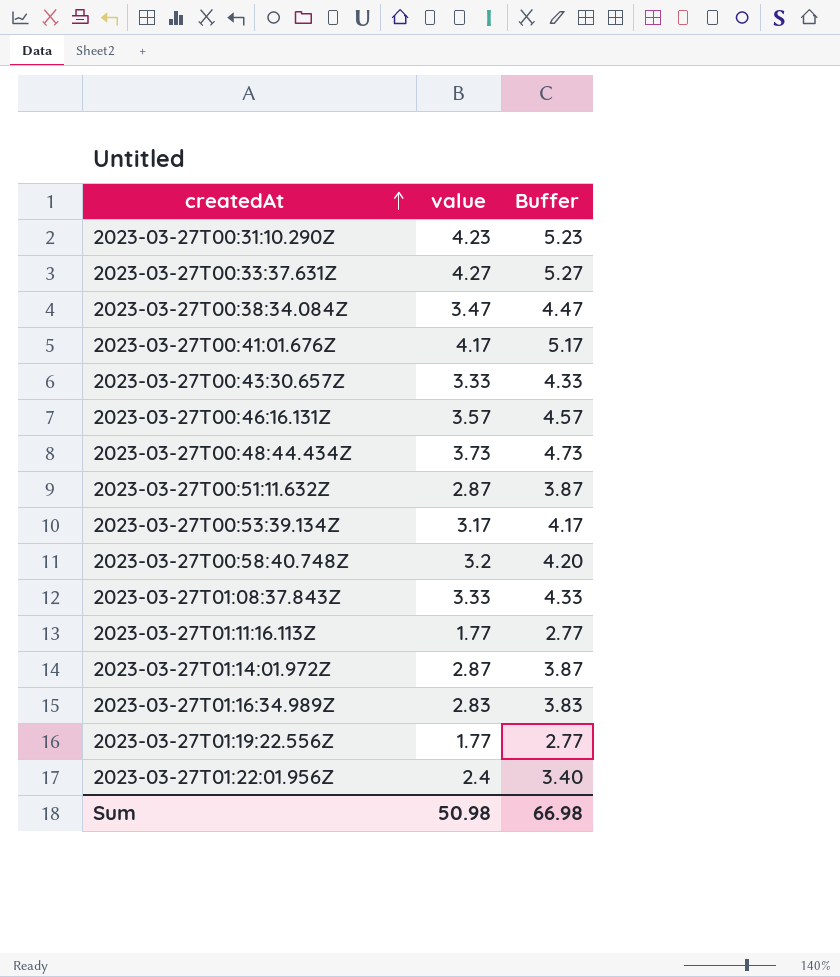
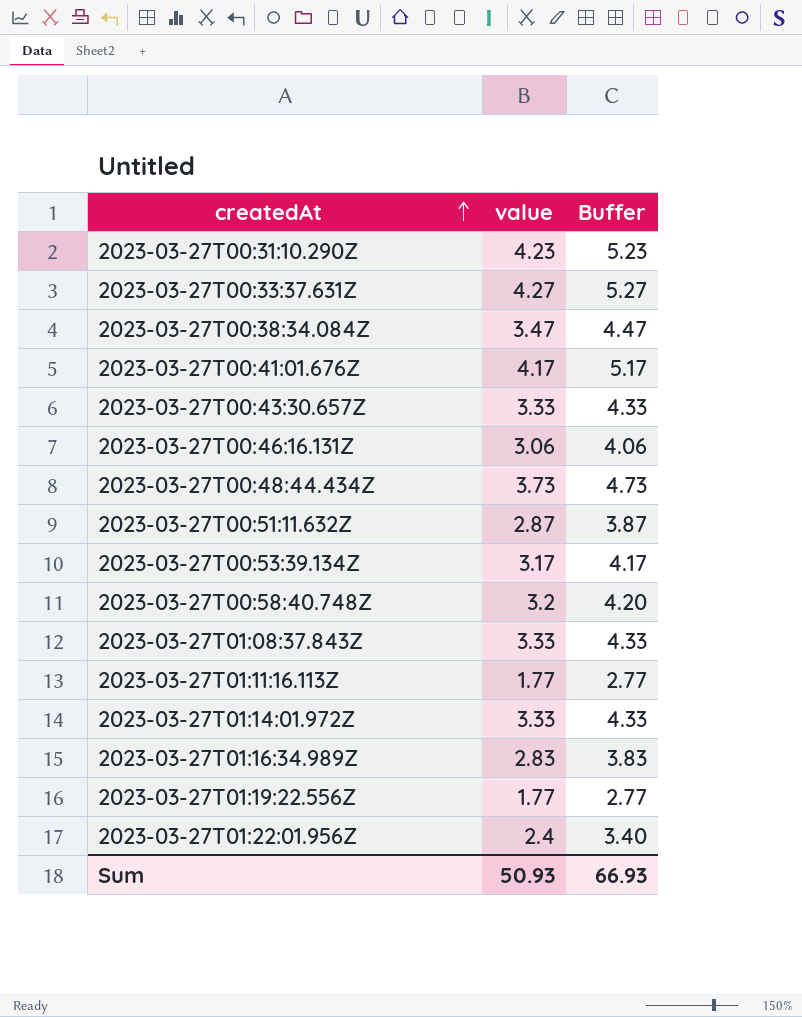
2023-03-27T00:46:16.131Z | value: 3.57 -> 3.06
2023-03-27T00:46:16.131Z | Buffer: 4.57 -> 4.06
2023-03-27T01:14:01.972Z | value: 2.87 -> 3.33
2023-03-27T01:14:01.972Z | Buffer: 3.87 -> 4.33
Sum | value: 50.98 -> 50.93
Sum | Buffer: 66.98 -> 66.93

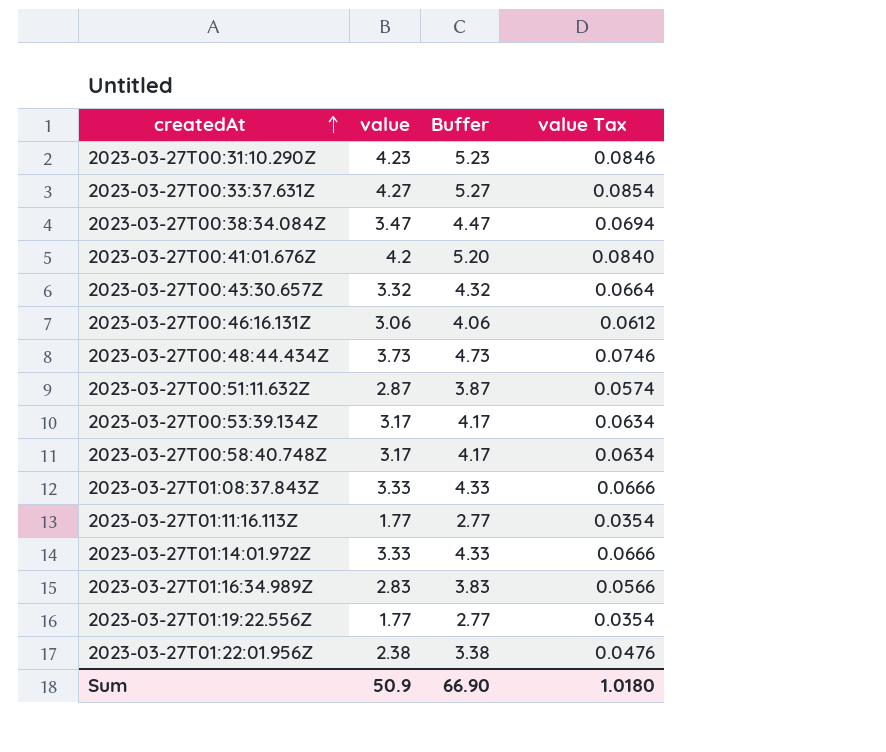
column value Tax | formula: none -> [value] * 0.02
2023-03-27T00:41:01.676Z | value: 4.17 -> 4.2
2023-03-27T00:41:01.676Z | Buffer: 5.17 -> 5.20
2023-03-27T00:43:30.657Z | value: 3.33 -> 3.32
2023-03-27T00:43:30.657Z | Buffer: 4.33 -> 4.32
2023-03-27T00:58:40.748Z | value: 3.2 -> 3.17
2023-03-27T00:58:40.748Z | Buffer: 4.20 -> 4.17
2023-03-27T01:22:01.956Z | value: 2.4 -> 2.38
2023-03-27T01:22:01.956Z | Buffer: 3.40 -> 3.38
Sum | value: 50.93 -> 50.9
Sum | Buffer: 66.93 -> 66.90

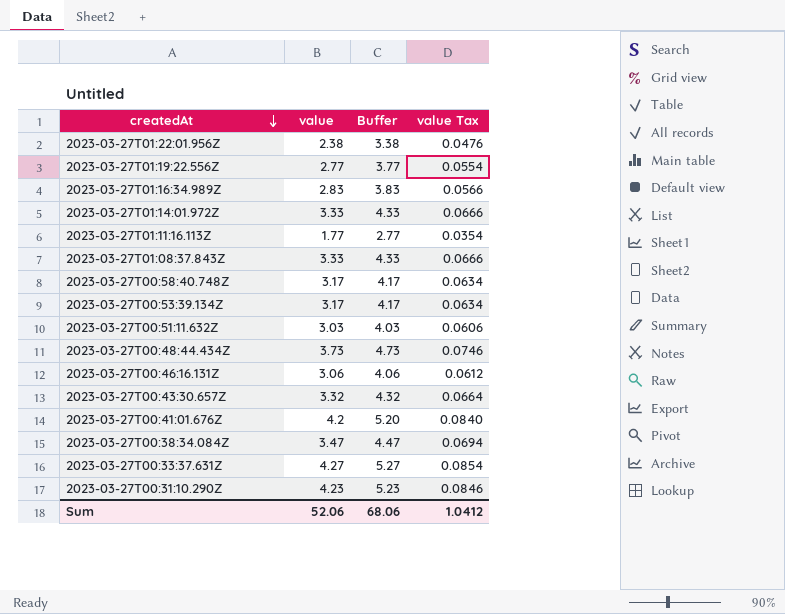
row order: createdAt ascending -> createdAt descending
2023-03-27T01:19:22.556Z | value: 1.77 -> 2.77
2023-03-27T01:19:22.556Z | Buffer: 2.77 -> 3.77
2023-03-27T01:19:22.556Z | value Tax: 0.0354 -> 0.0554
2023-03-27T00:51:11.632Z | value: 2.87 -> 3.03
2023-03-27T00:51:11.632Z | Buffer: 3.87 -> 4.03
2023-03-27T00:51:11.632Z | value Tax: 0.0574 -> 0.0606
Sum | value: 50.9 -> 52.06
Sum | Buffer: 66.90 -> 68.06
Sum | value Tax: 1.0180 -> 1.0412

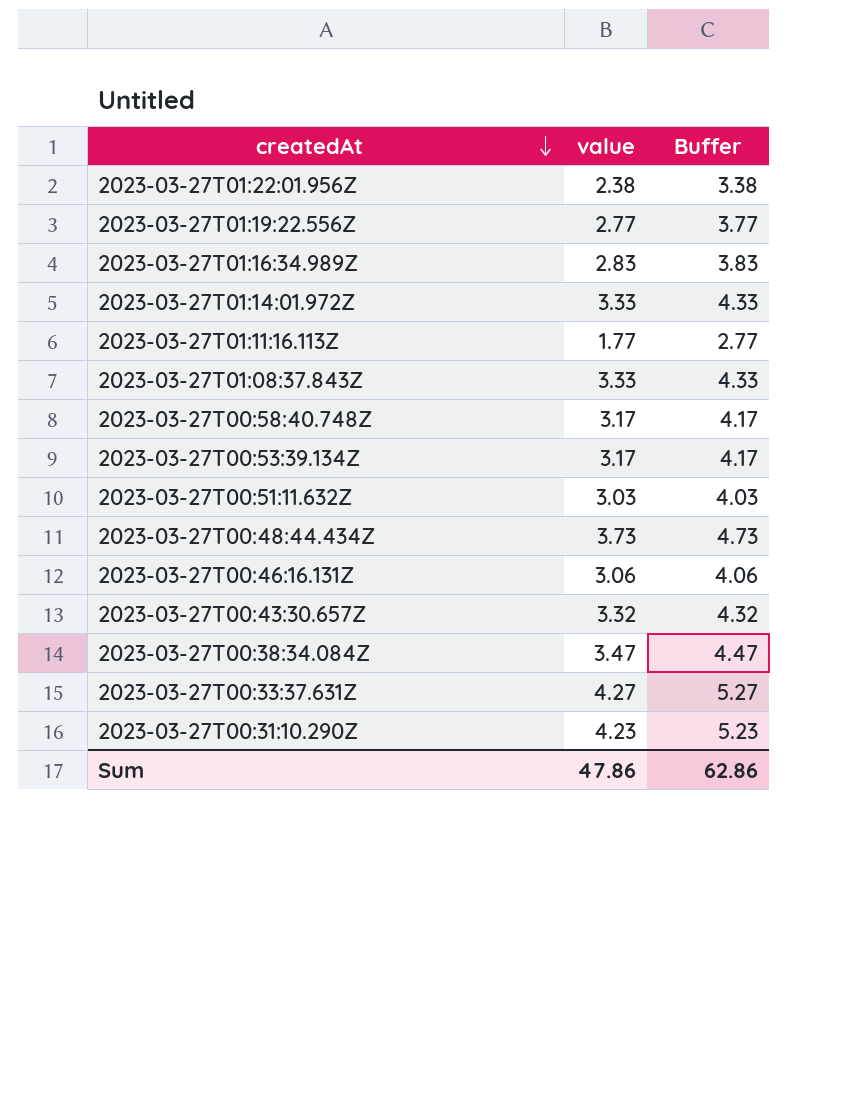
column value Tax | formula: [value] * 0.02 -> none
row 2023-03-27T00:41:01.676Z: 4.2 | 5.20 | 0.0840 -> none
Sum | value: 52.06 -> 47.86
Sum | Buffer: 68.06 -> 62.86

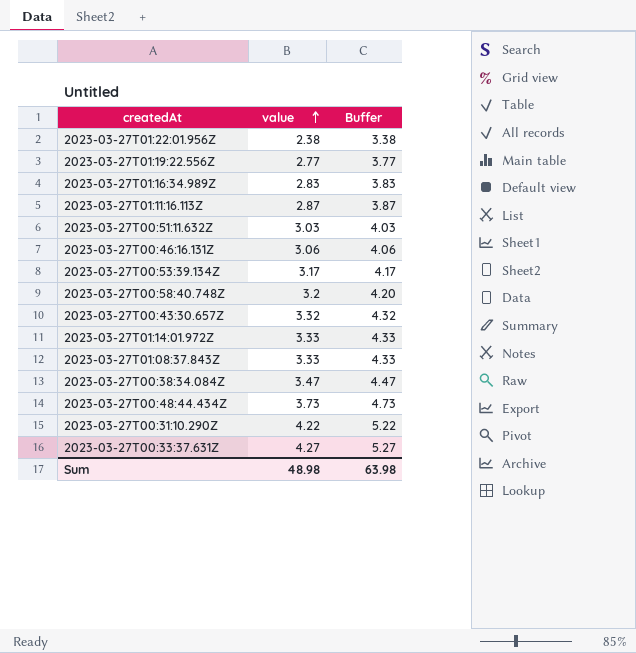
row order: createdAt descending -> value ascending
2023-03-27T01:11:16.113Z | value: 1.77 -> 2.87
2023-03-27T01:11:16.113Z | Buffer: 2.77 -> 3.87
2023-03-27T00:58:40.748Z | value: 3.17 -> 3.2
2023-03-27T00:58:40.748Z | Buffer: 4.17 -> 4.20
2023-03-27T00:31:10.290Z | value: 4.23 -> 4.22
2023-03-27T00:31:10.290Z | Buffer: 5.23 -> 5.22
Sum | value: 47.86 -> 48.98
Sum | Buffer: 62.86 -> 63.98

